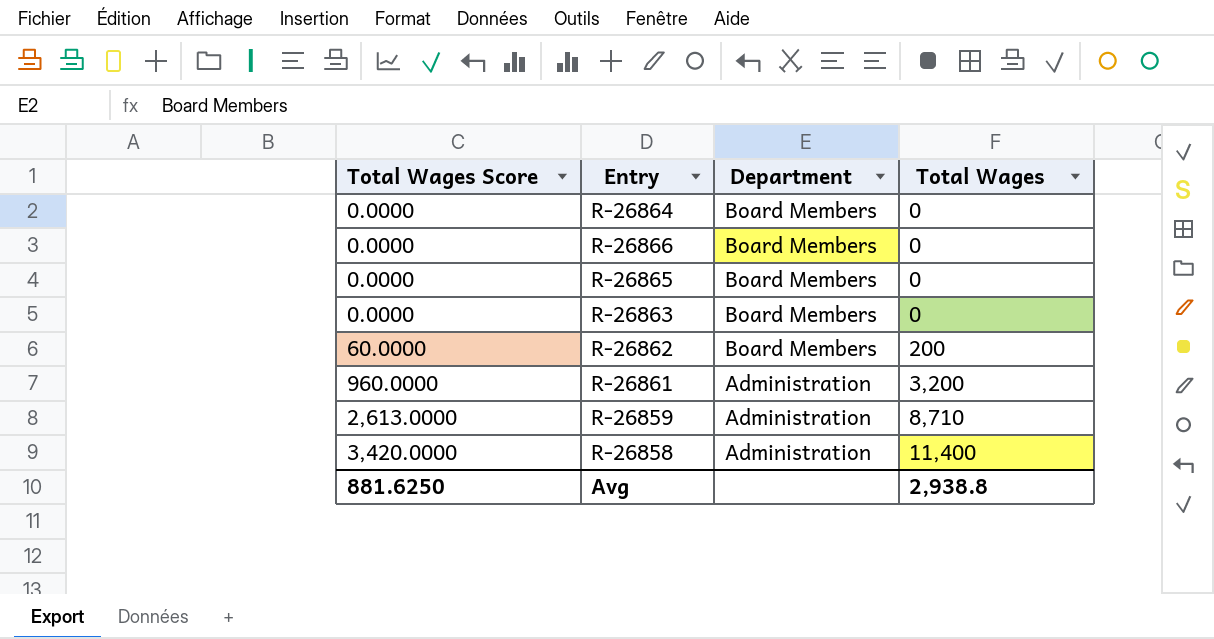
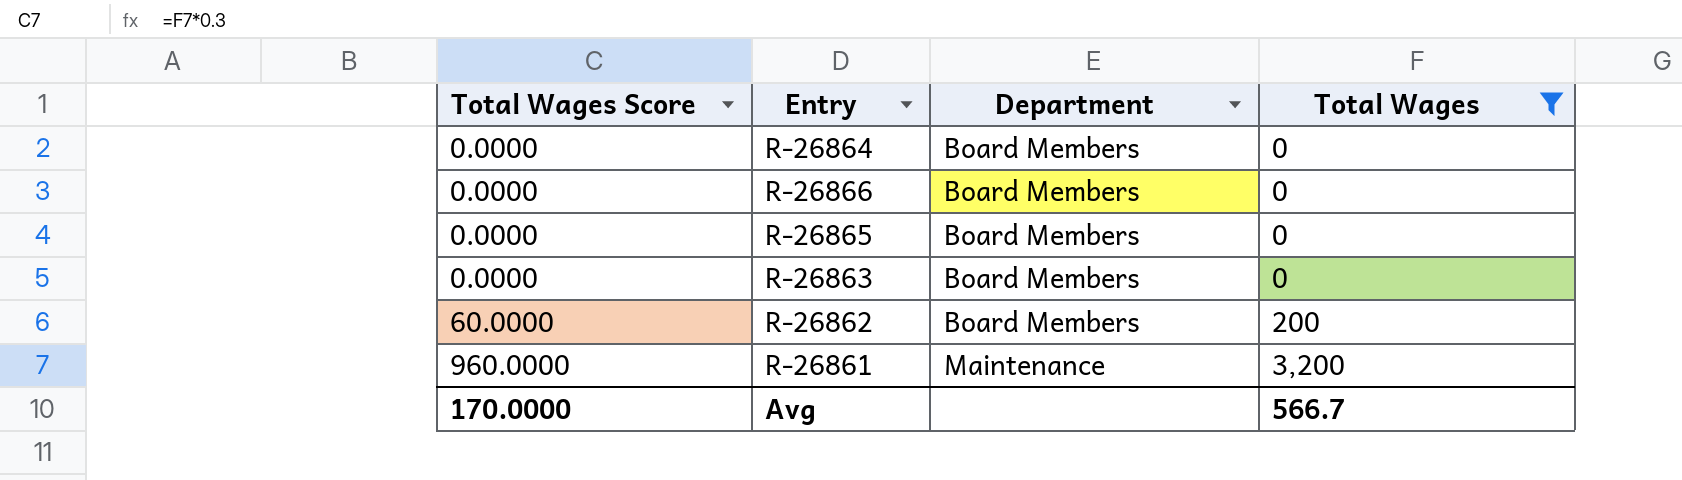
filter: none -> Total Wages <= 3,200
R-26861 | Department: Administration -> Maintenance
Avg | Total Wages Score: 881.6250 -> 170.0000
Avg | Total Wages: 2,938.8 -> 566.7

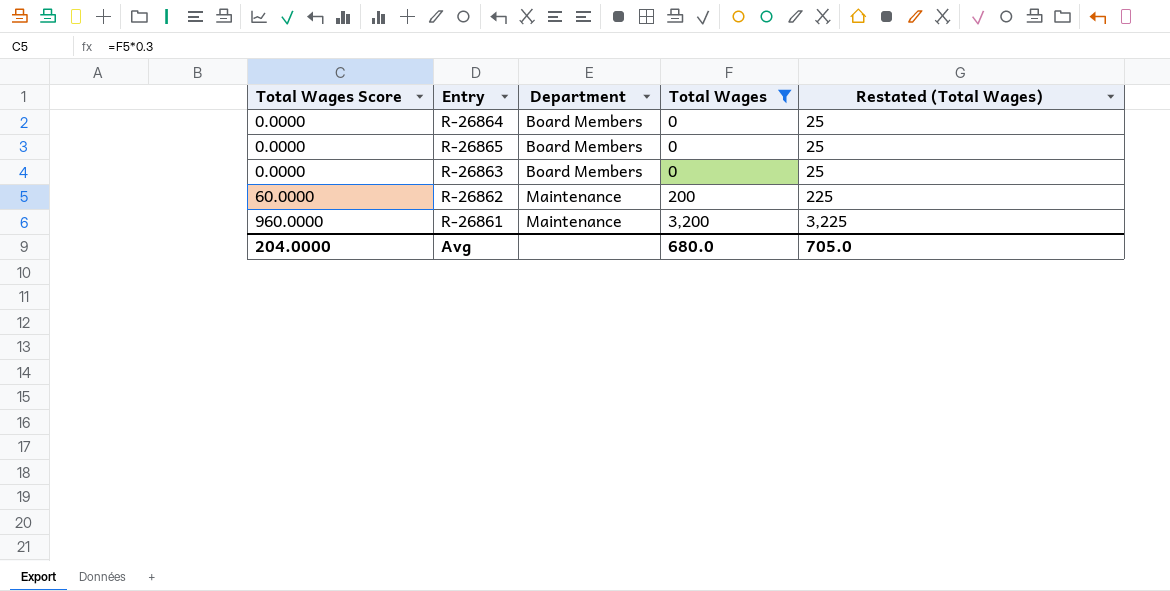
column Restated (Total Wages) | formula: none -> [Total Wages] + 25
row R-26866: 0.0000 | Board Members | 0 -> none
R-26862 | Department: Board Members -> Maintenance
Avg | Total Wages Score: 170.0000 -> 204.0000
Avg | Total Wages: 566.7 -> 680.0

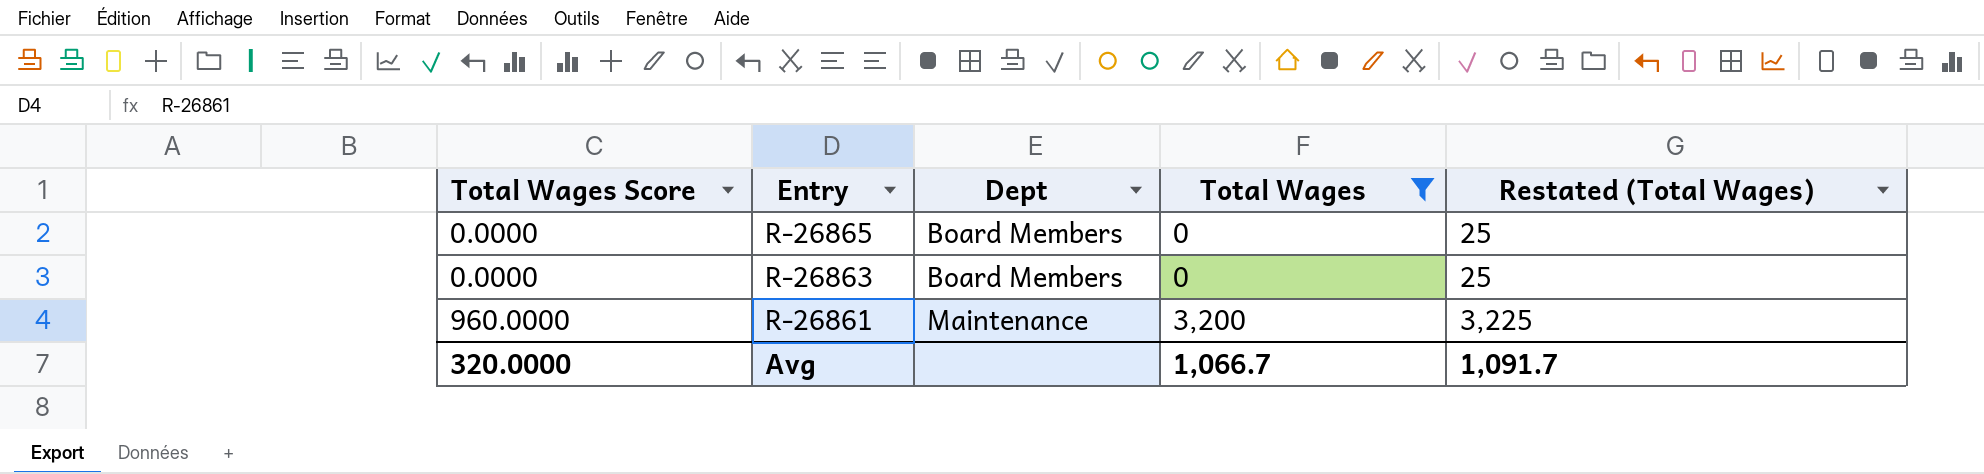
column name: Department -> Dept
row R-26864: 0.0000 | Board Members | 0 | 25 -> none
row R-26862: 60.0000 | Maintenance | 200 | 225 -> none
Avg | Total Wages Score: 204.0000 -> 320.0000
Avg | Total Wages: 680.0 -> 1,066.7
Avg | Restated (Total Wages): 705.0 -> 1,091.7

